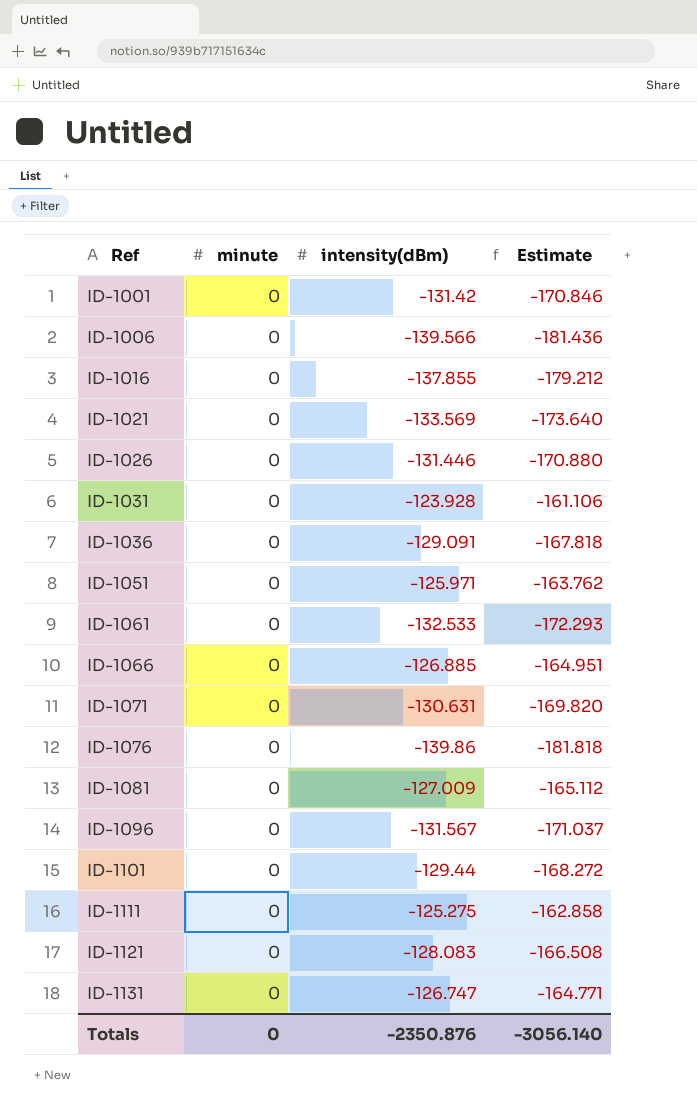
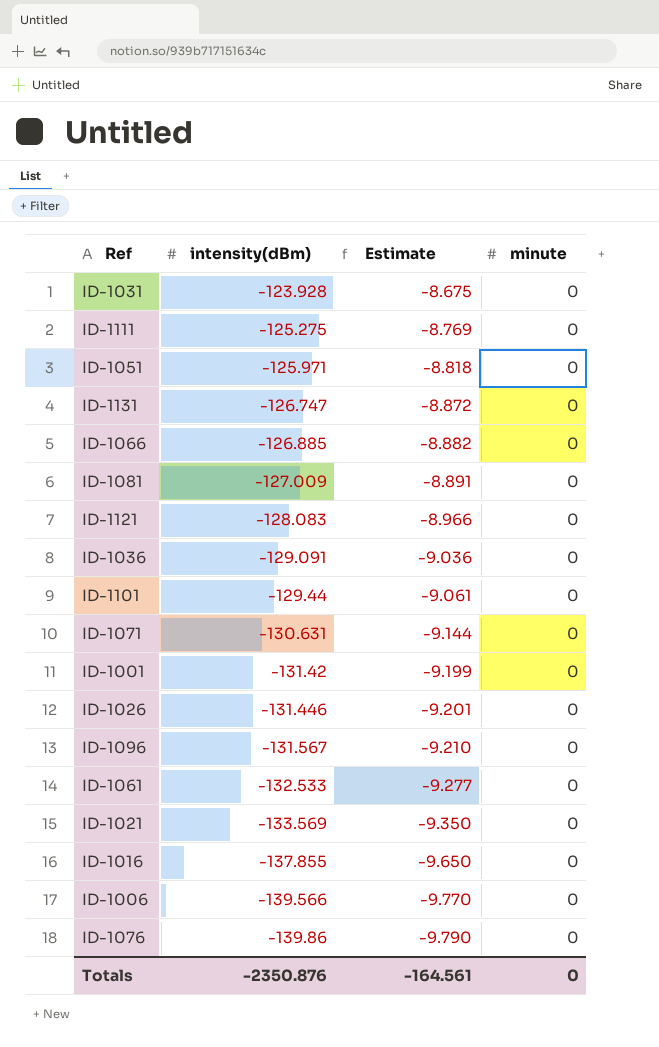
row order: Ref ascending -> intensity(dBm) descending
column Estimate | formula: [intensity(dBm)] * 1.3 -> [intensity(dBm)] * 0.07
column minute | position: 2 -> 4
Totals | Estimate: -3056.140 -> -164.561

